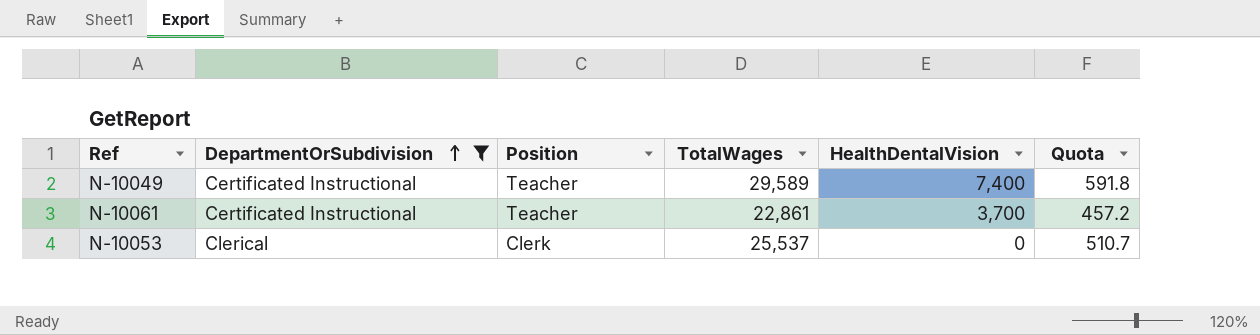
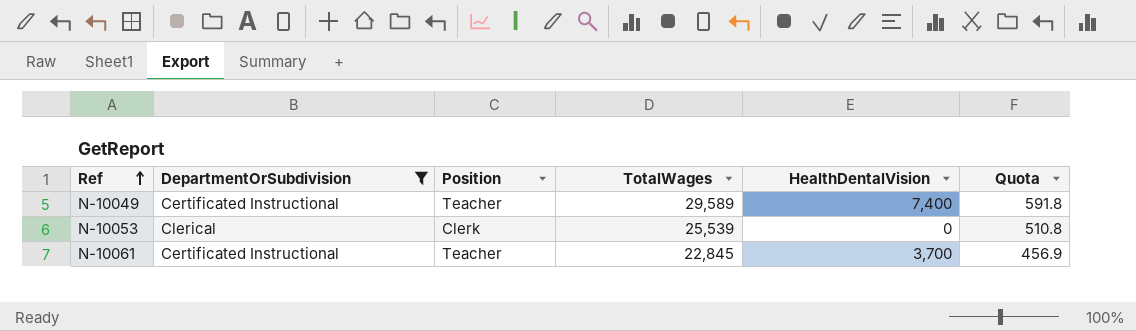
row order: DepartmentOrSubdivision ascending -> Ref ascending
N-10053 | TotalWages: 25,537 -> 25,539
N-10053 | Quota: 510.7 -> 510.8
N-10061 | TotalWages: 22,861 -> 22,845
N-10061 | Quota: 457.2 -> 456.9

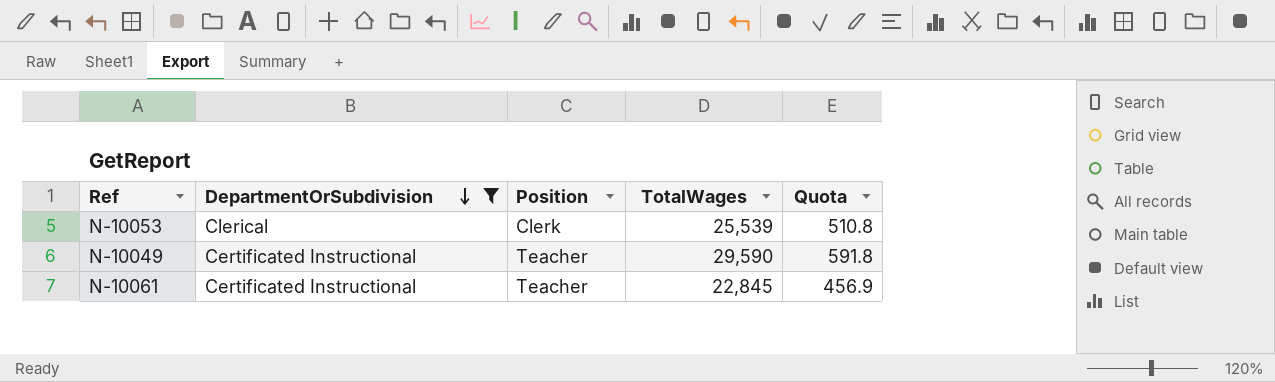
row order: Ref ascending -> DepartmentOrSubdivision descending
column HealthDentalVision | position: 5 -> none
N-10049 | TotalWages: 29,589 -> 29,590

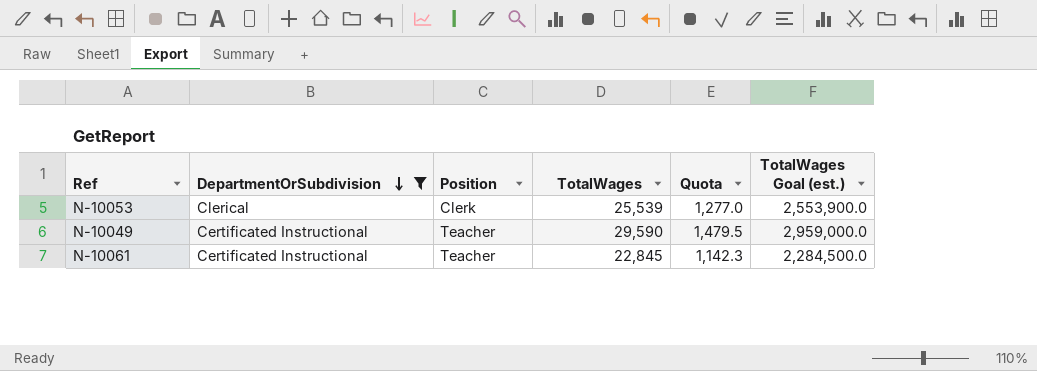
column Quota | formula: [TotalWages] * 0.02 -> [TotalWages] * 0.05
column TotalWages Goal (est.) | formula: none -> [TotalWages] * 100

